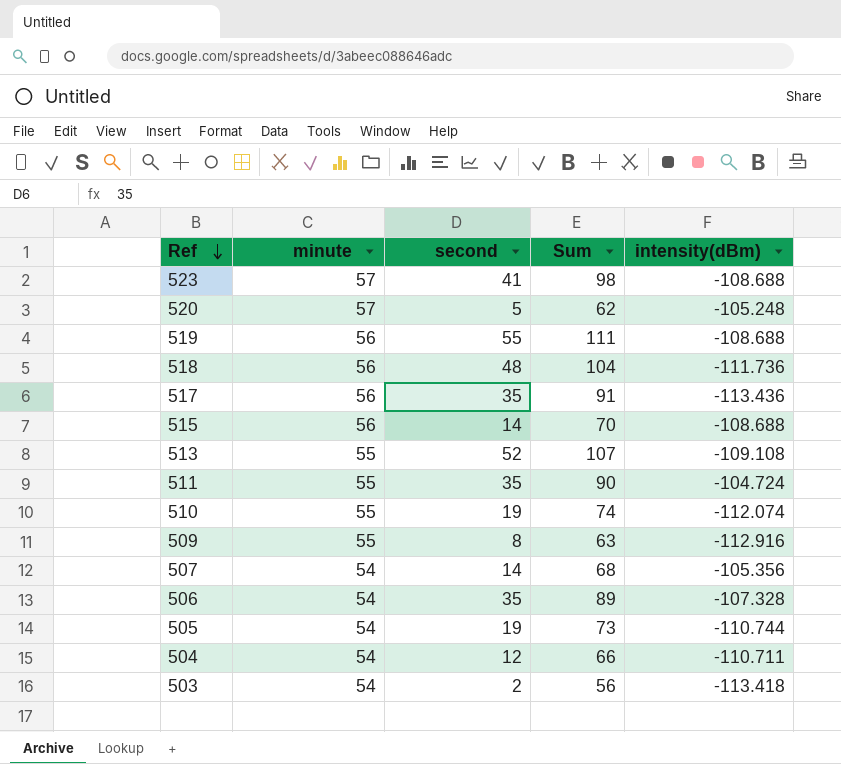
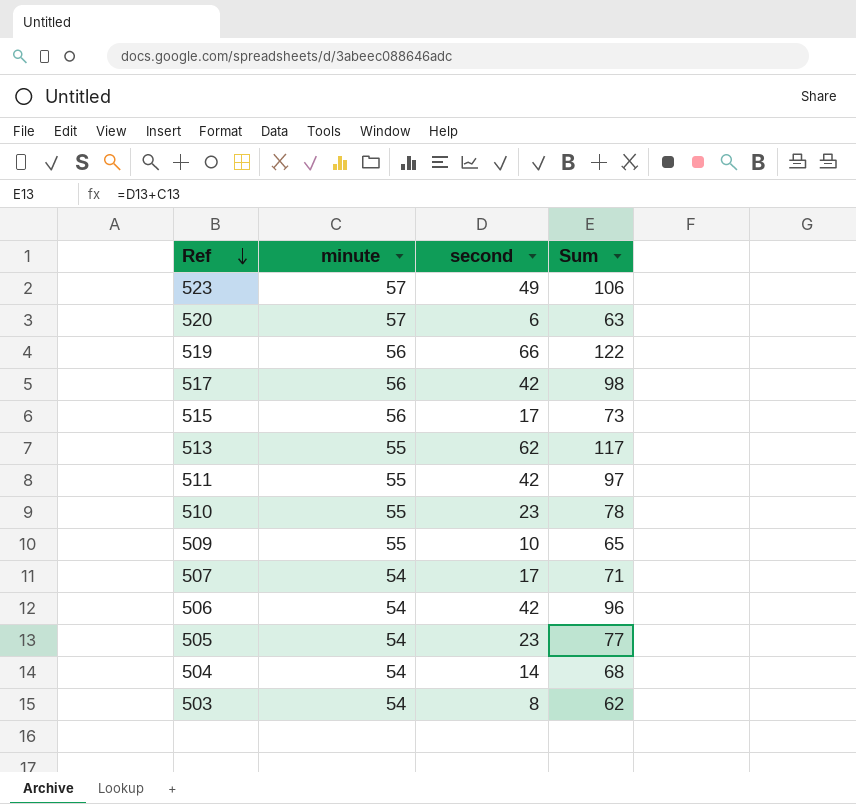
column intensity(dBm) | position: 5 -> none
row 518: 56 | 48 | 104 | -111.736 -> none
523 | second: 41 -> 49
523 | Sum: 98 -> 106
520 | second: 5 -> 6
520 | Sum: 62 -> 63
519 | second: 55 -> 66
519 | Sum: 111 -> 122
517 | second: 35 -> 42
517 | Sum: 91 -> 98
515 | second: 14 -> 17
515 | Sum: 70 -> 73
513 | second: 52 -> 62
513 | Sum: 107 -> 117
511 | second: 35 -> 42
511 | Sum: 90 -> 97
510 | second: 19 -> 23
510 | Sum: 74 -> 78
509 | second: 8 -> 10
509 | Sum: 63 -> 65
507 | second: 14 -> 17
507 | Sum: 68 -> 71
506 | second: 35 -> 42
506 | Sum: 89 -> 96
505 | second: 19 -> 23
505 | Sum: 73 -> 77
504 | second: 12 -> 14
504 | Sum: 66 -> 68
503 | second: 2 -> 8
503 | Sum: 56 -> 62

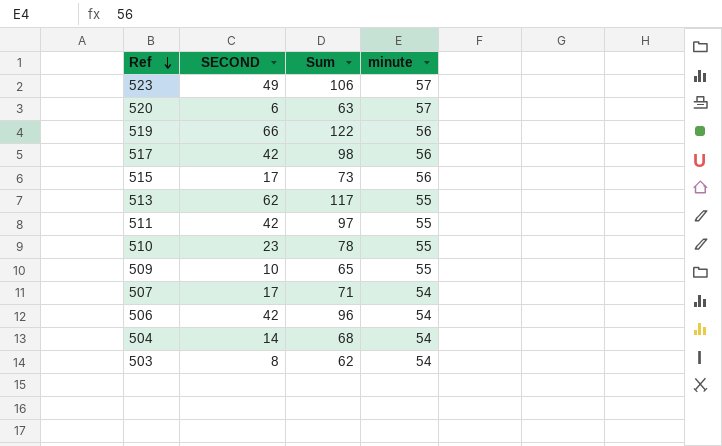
column name: second -> SECOND
column minute | position: 2 -> 4
row 505: 54 | 23 | 77 -> none

